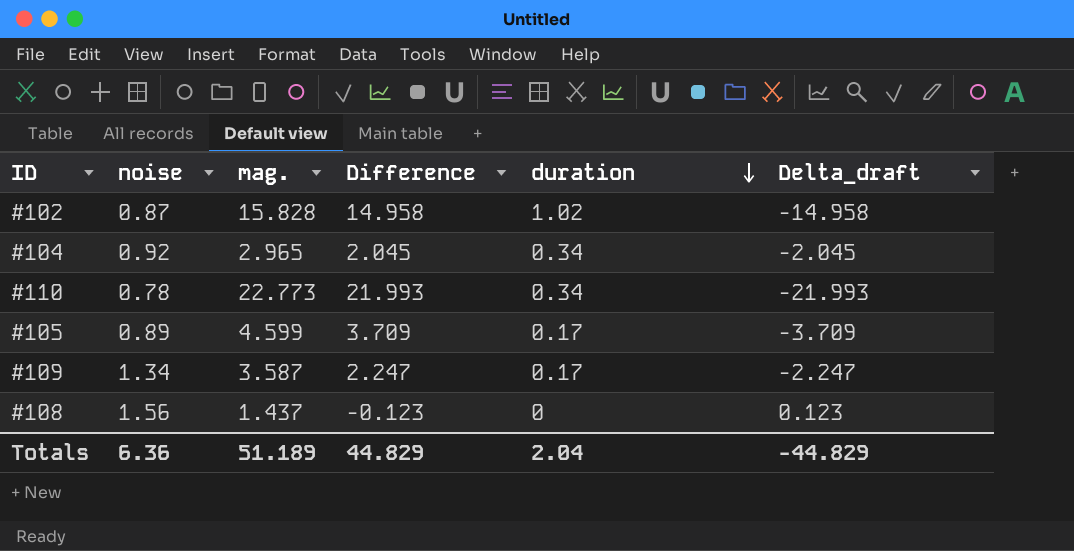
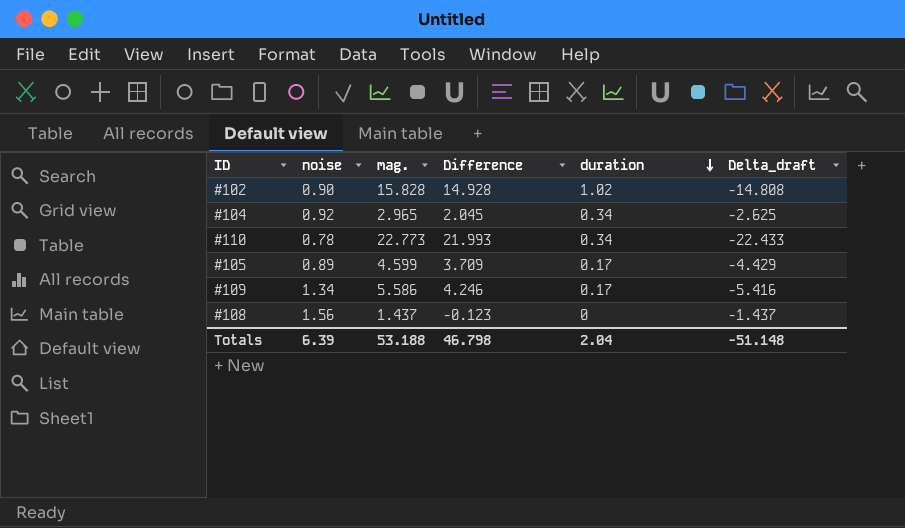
column Delta_draft | formula: [noise] - [mag.] -> [duration] - [mag.]
#102 | noise: 0.87 -> 0.90
#102 | Difference: 14.958 -> 14.928
#109 | mag.: 3.587 -> 5.586
#109 | Difference: 2.247 -> 4.246
Totals | noise: 6.36 -> 6.39
Totals | mag.: 51.189 -> 53.188
Totals | Difference: 44.829 -> 46.798
Totals | Delta_draft: -44.829 -> -51.148

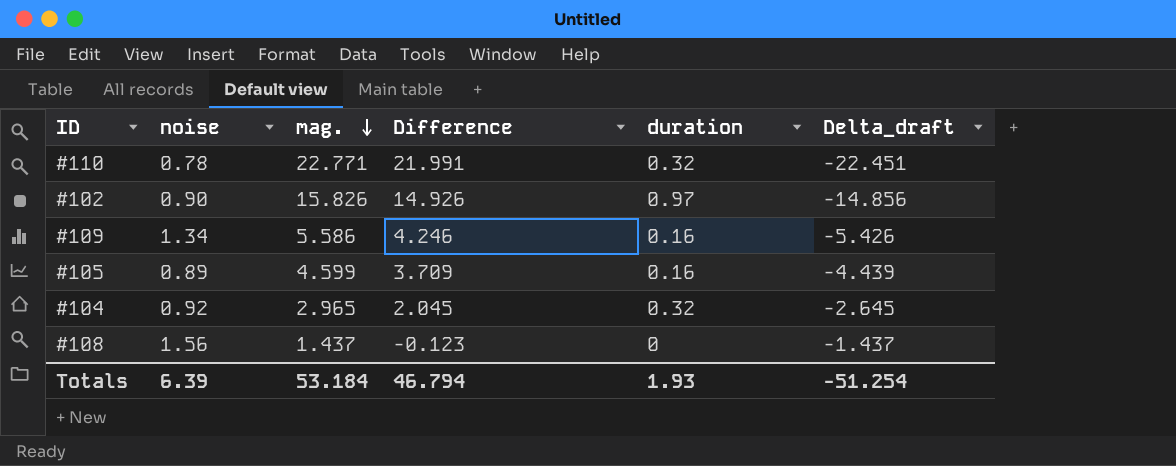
row order: duration descending -> mag. descending
#110 | mag.: 22.773 -> 22.771
#110 | Difference: 21.993 -> 21.991
#110 | duration: 0.34 -> 0.32
#110 | Delta_draft: -22.433 -> -22.451
#102 | mag.: 15.828 -> 15.826
#102 | Difference: 14.928 -> 14.926
#102 | duration: 1.02 -> 0.97
#102 | Delta_draft: -14.808 -> -14.856
#109 | duration: 0.17 -> 0.16
#109 | Delta_draft: -5.416 -> -5.426
#105 | duration: 0.17 -> 0.16
#105 | Delta_draft: -4.429 -> -4.439
#104 | duration: 0.34 -> 0.32
#104 | Delta_draft: -2.625 -> -2.645
Totals | mag.: 53.188 -> 53.184
Totals | Difference: 46.798 -> 46.794
Totals | duration: 2.04 -> 1.93
Totals | Delta_draft: -51.148 -> -51.254

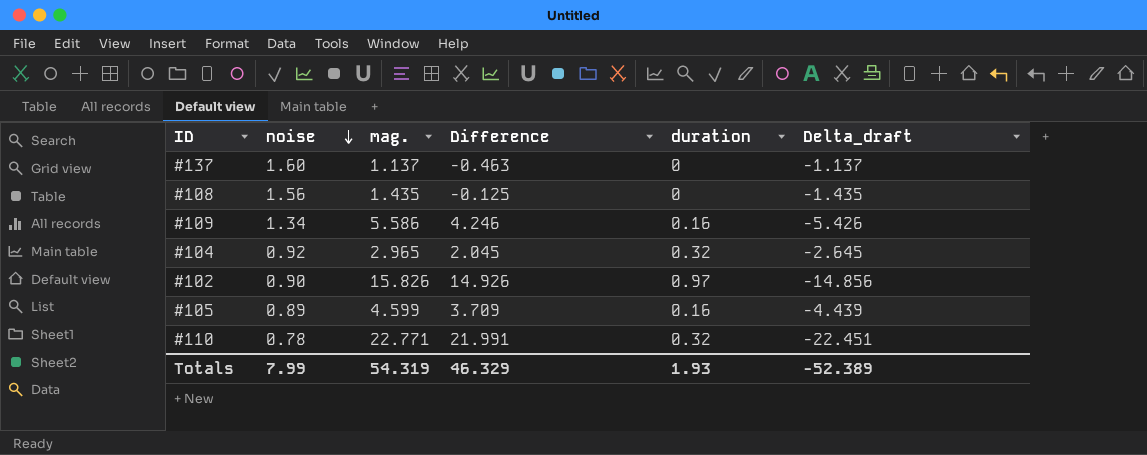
row order: mag. descending -> noise descending
row #137: none -> 1.60 | 1.137 | -0.463 | 0 | -1.137
#108 | mag.: 1.437 -> 1.435
#108 | Difference: -0.123 -> -0.125
#108 | Delta_draft: -1.437 -> -1.435
Totals | noise: 6.39 -> 7.99
Totals | mag.: 53.184 -> 54.319
Totals | Difference: 46.794 -> 46.329
Totals | Delta_draft: -51.254 -> -52.389

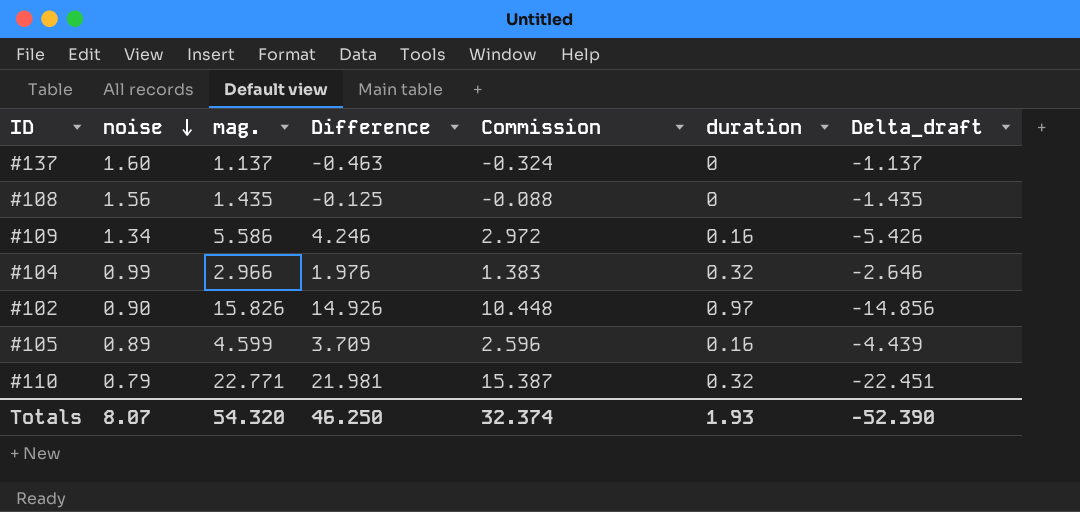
column Commission | formula: none -> [Difference] * 0.7
#104 | noise: 0.92 -> 0.99
#104 | mag.: 2.965 -> 2.966
#104 | Difference: 2.045 -> 1.976
#104 | Delta_draft: -2.645 -> -2.646
#110 | noise: 0.78 -> 0.79
#110 | Difference: 21.991 -> 21.981
Totals | noise: 7.99 -> 8.07
Totals | mag.: 54.319 -> 54.320
Totals | Difference: 46.329 -> 46.250
Totals | Delta_draft: -52.389 -> -52.390

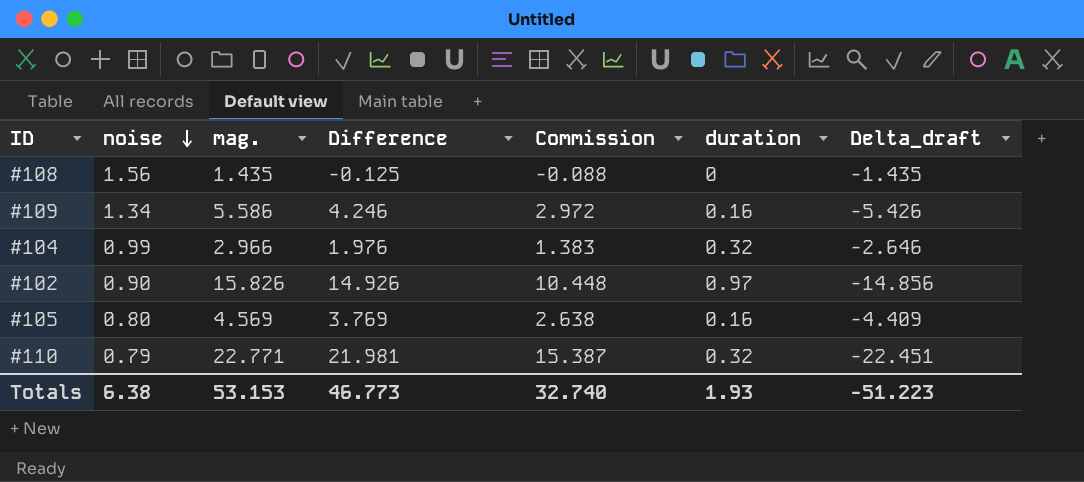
row #137: 1.60 | 1.137 | -0.463 | -0.324 | 0 | -1.137 -> none
#105 | noise: 0.89 -> 0.80
#105 | mag.: 4.599 -> 4.569
#105 | Difference: 3.709 -> 3.769
#105 | Commission: 2.596 -> 2.638
#105 | Delta_draft: -4.439 -> -4.409
Totals | noise: 8.07 -> 6.38
Totals | mag.: 54.320 -> 53.153
Totals | Difference: 46.250 -> 46.773
Totals | Commission: 32.374 -> 32.740
Totals | Delta_draft: -52.390 -> -51.223

